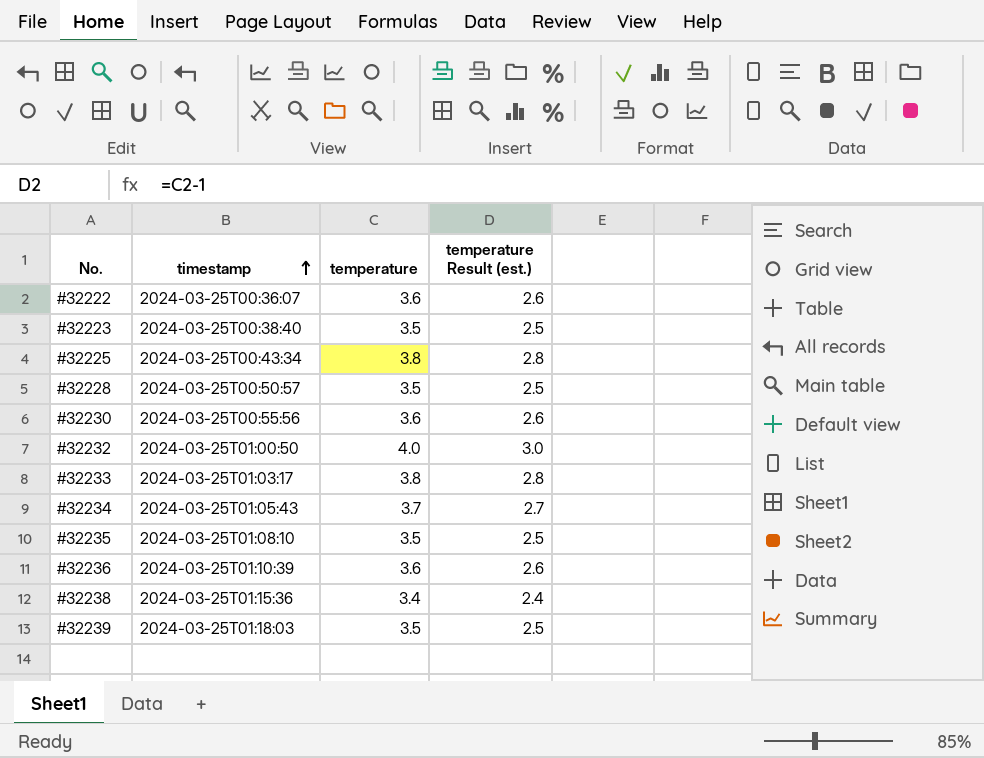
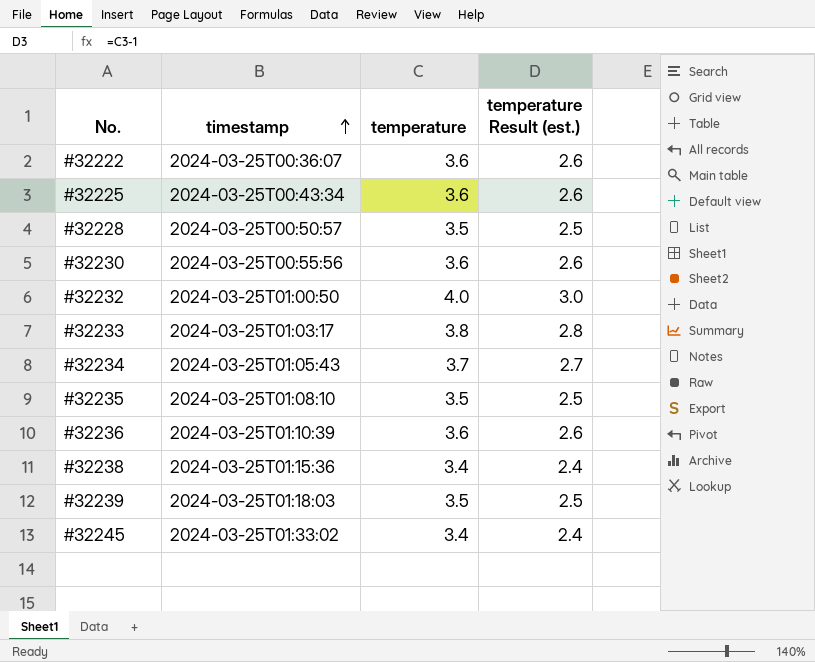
row #32223: 2024-03-25T00:38:40 | 3.5 | 2.5 -> none
#32225 | temperature: 3.8 -> 3.6
#32225 | temperature Result (est.): 2.8 -> 2.6
row #32245: none -> 2024-03-25T01:33:02 | 3.4 | 2.4

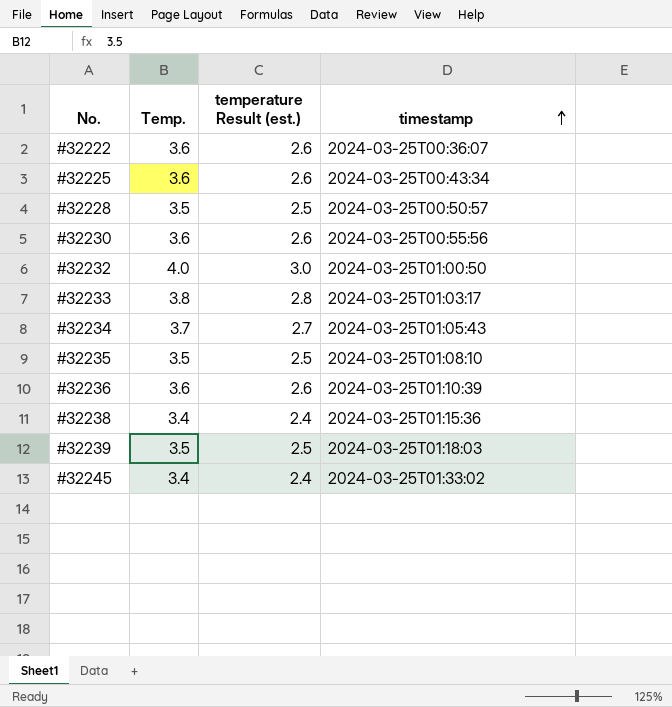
column name: temperature -> Temp.
column timestamp | position: 2 -> 4

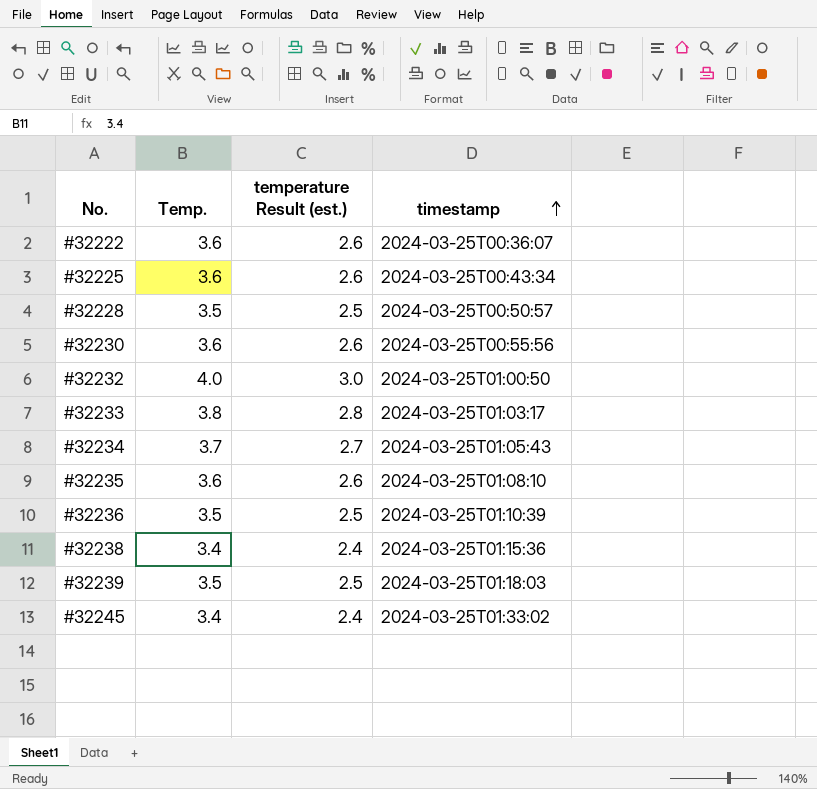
#32235 | Temp.: 3.5 -> 3.6
#32235 | temperature Result (est.): 2.5 -> 2.6
#32236 | Temp.: 3.6 -> 3.5
#32236 | temperature Result (est.): 2.6 -> 2.5

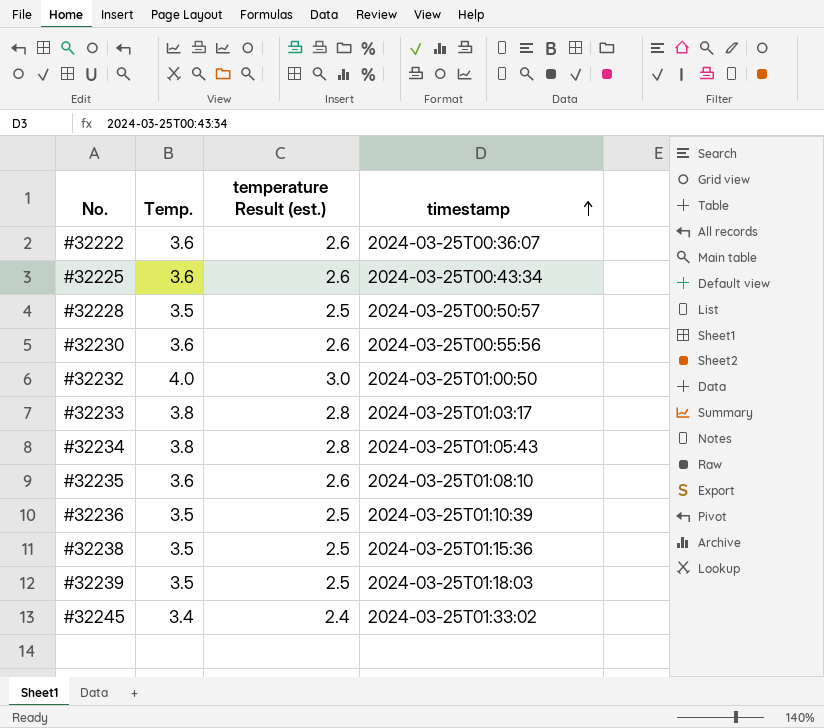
#32234 | Temp.: 3.7 -> 3.8
#32234 | temperature Result (est.): 2.7 -> 2.8
#32238 | Temp.: 3.4 -> 3.5
#32238 | temperature Result (est.): 2.4 -> 2.5

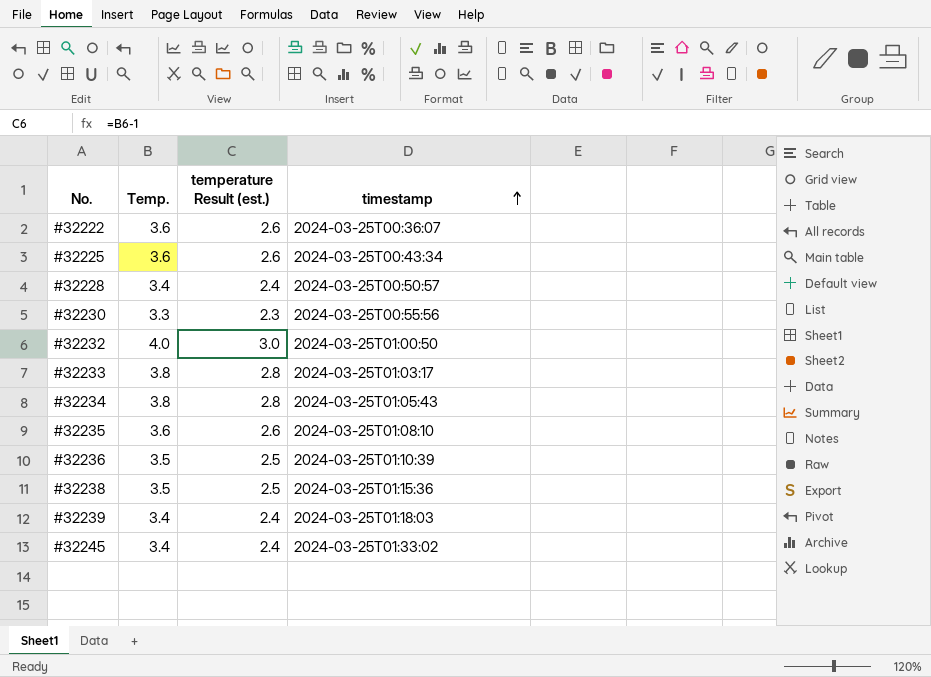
#32228 | Temp.: 3.5 -> 3.4
#32228 | temperature Result (est.): 2.5 -> 2.4
#32230 | Temp.: 3.6 -> 3.3
#32230 | temperature Result (est.): 2.6 -> 2.3
#32239 | Temp.: 3.5 -> 3.4
#32239 | temperature Result (est.): 2.5 -> 2.4

